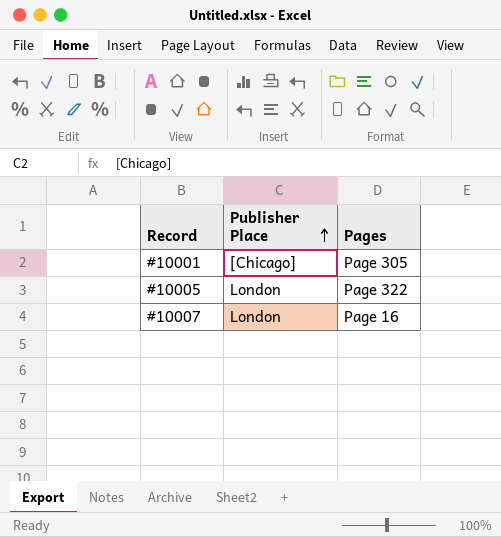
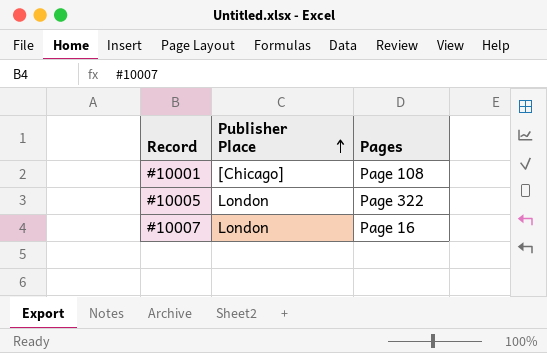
#10001 | Pages: Page 305 -> Page 108

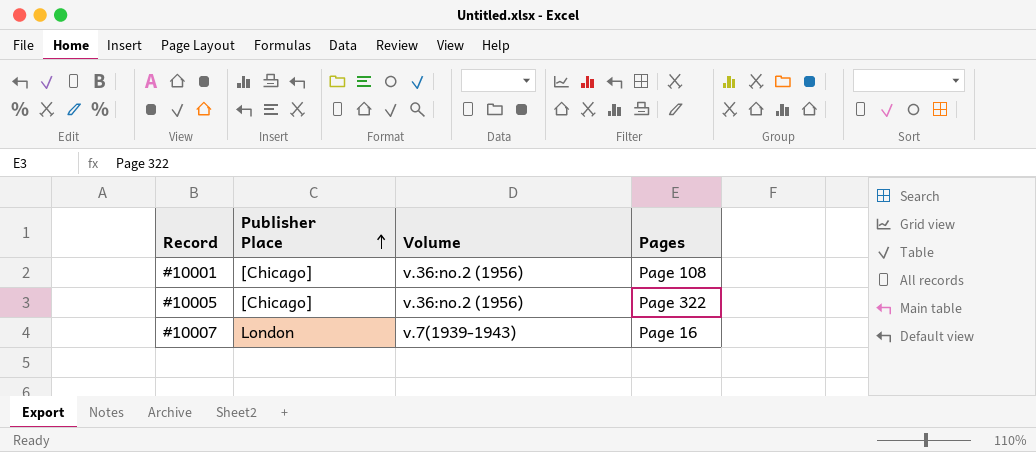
column Volume | position: none -> 3
#10005 | Publisher Place: London -> [Chicago]

